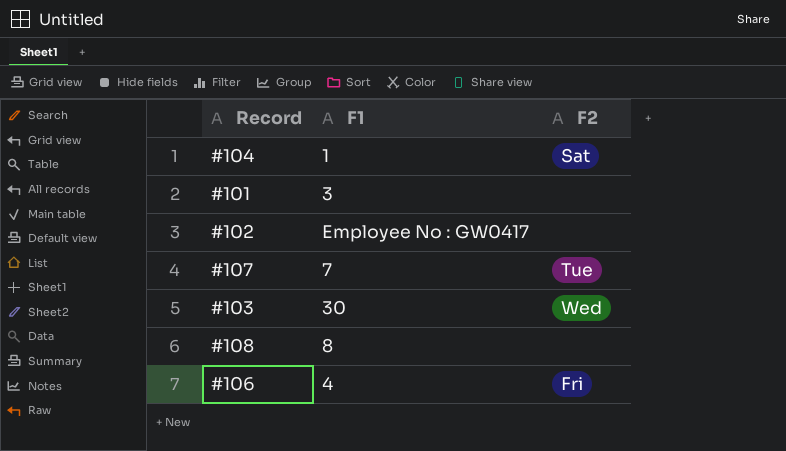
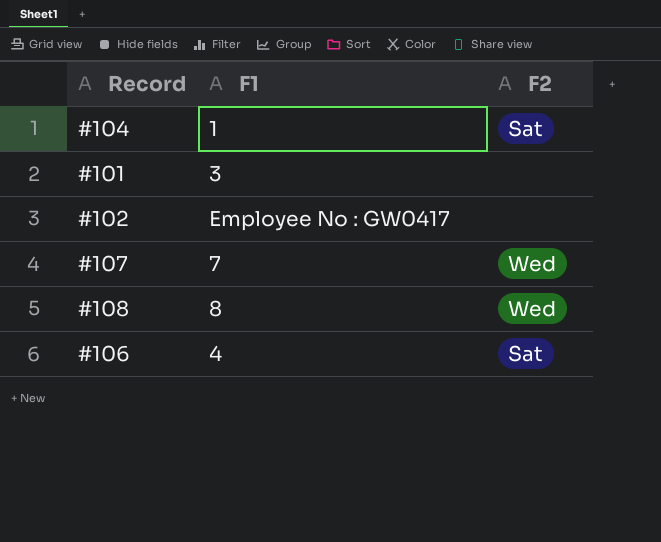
row #103: 30 | Wed -> none
#107 | F2: Tue -> Wed
#108 | F2: none -> Wed
#106 | F2: Fri -> Sat

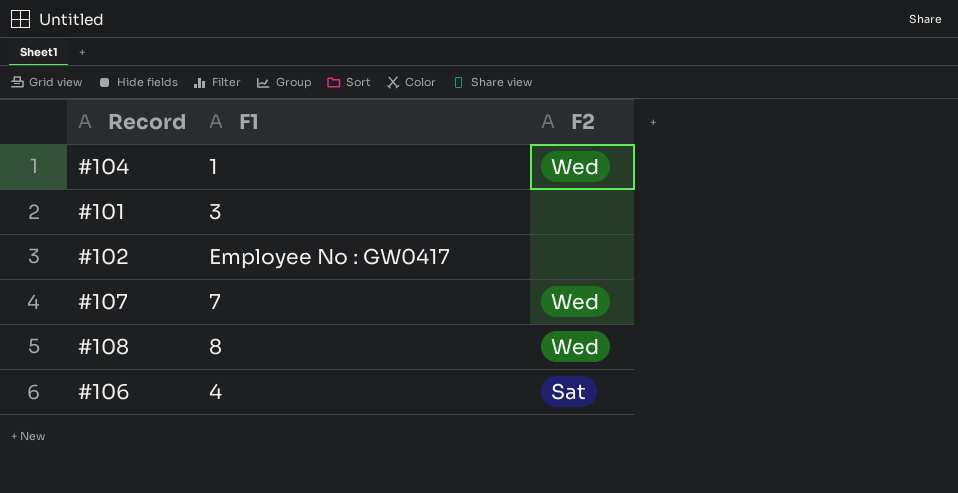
#104 | F2: Sat -> Wed

